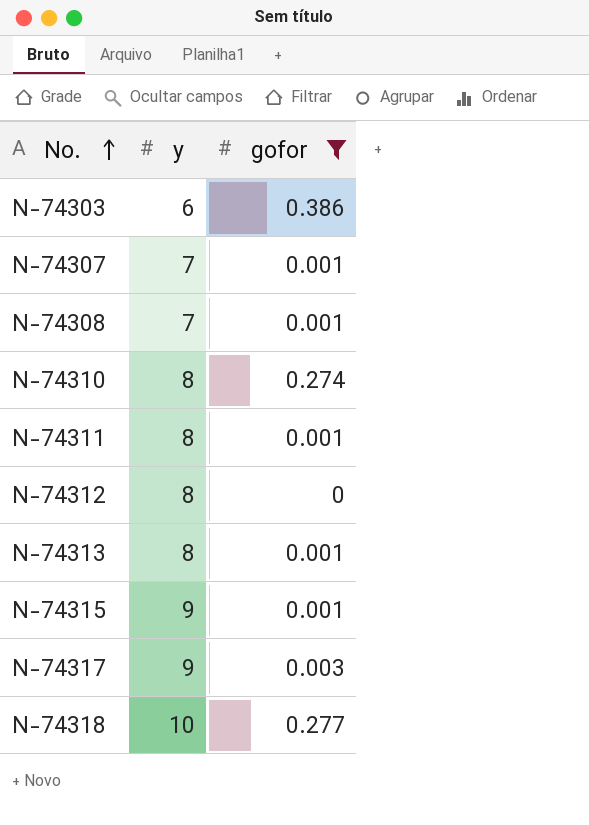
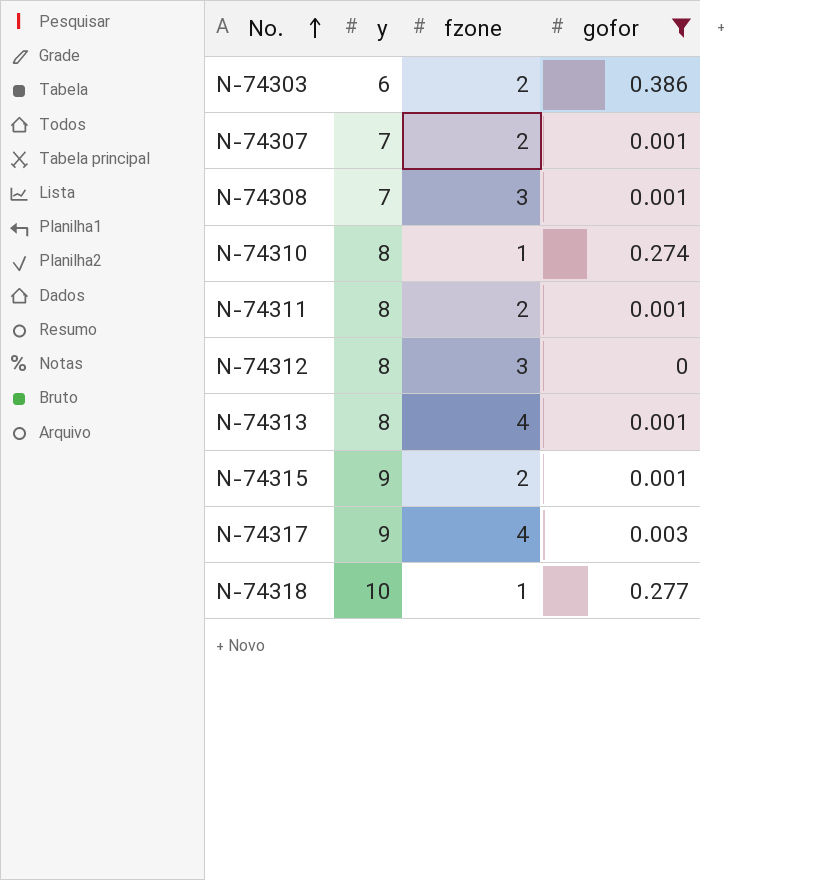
column fzone | position: none -> 3

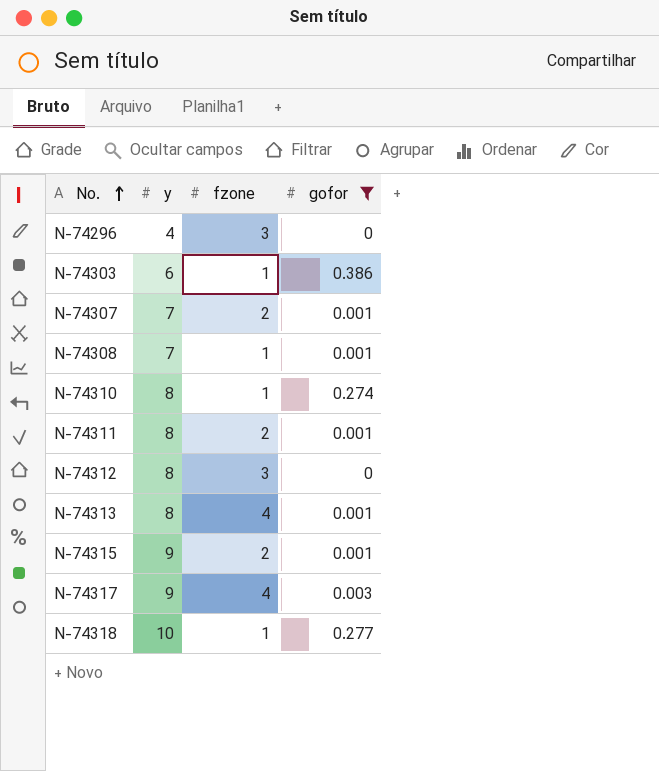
row N-74296: none -> 4 | 3 | 0
N-74303 | fzone: 2 -> 1
N-74308 | fzone: 3 -> 1

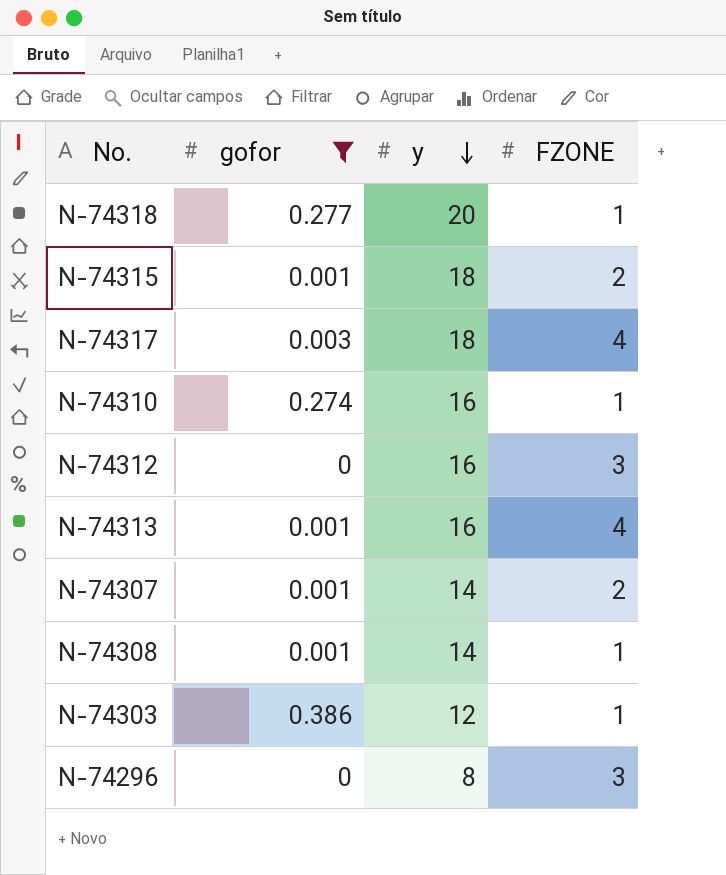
row order: No. ascending -> y descending
column gofor | position: 4 -> 2
column name: fzone -> FZONE
row N-74311: 8 | 2 | 0.001 -> none
N-74318 | y: 10 -> 20
N-74315 | y: 9 -> 18
N-74317 | y: 9 -> 18
N-74310 | y: 8 -> 16
N-74312 | y: 8 -> 16
N-74313 | y: 8 -> 16
N-74307 | y: 7 -> 14
N-74308 | y: 7 -> 14
N-74303 | y: 6 -> 12
N-74296 | y: 4 -> 8

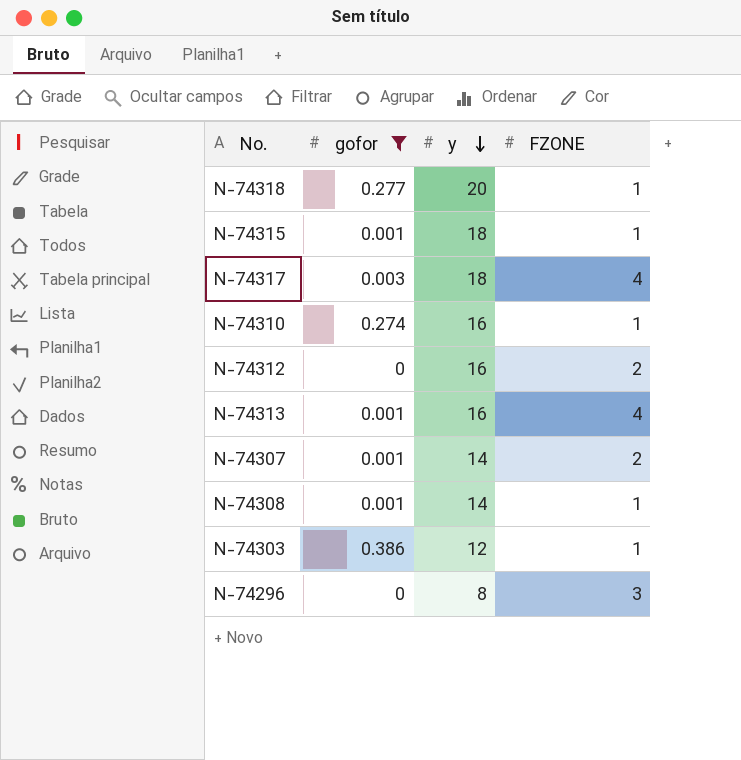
N-74315 | FZONE: 2 -> 1
N-74312 | FZONE: 3 -> 2

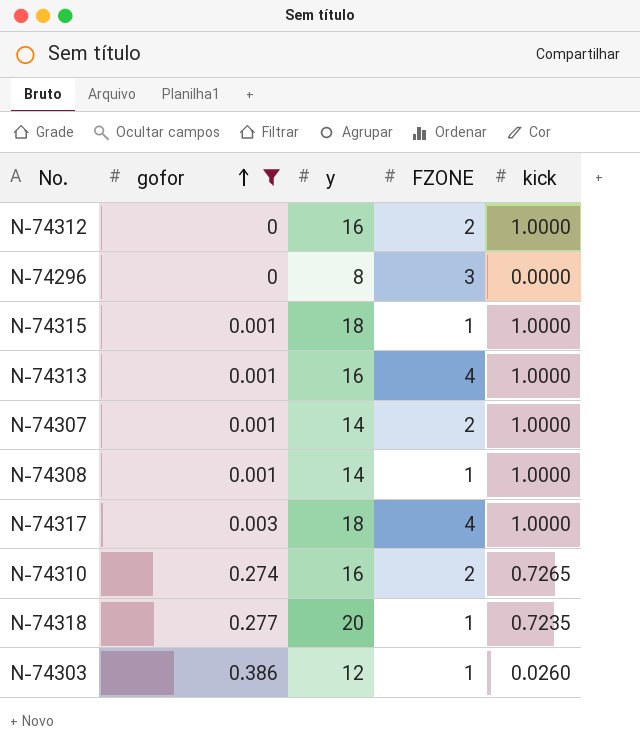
row order: y descending -> gofor ascending
column kick | position: none -> 5
N-74310 | FZONE: 1 -> 2

